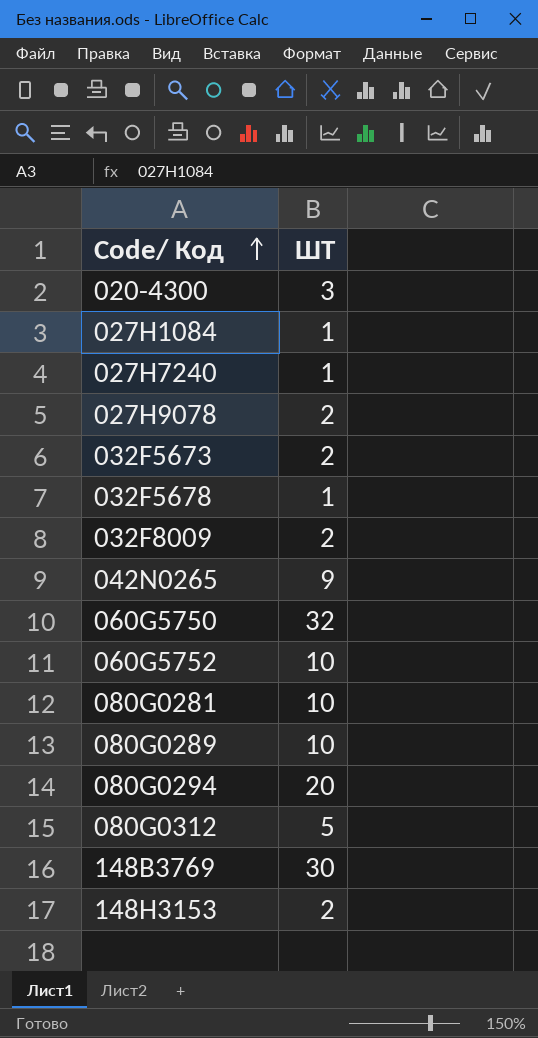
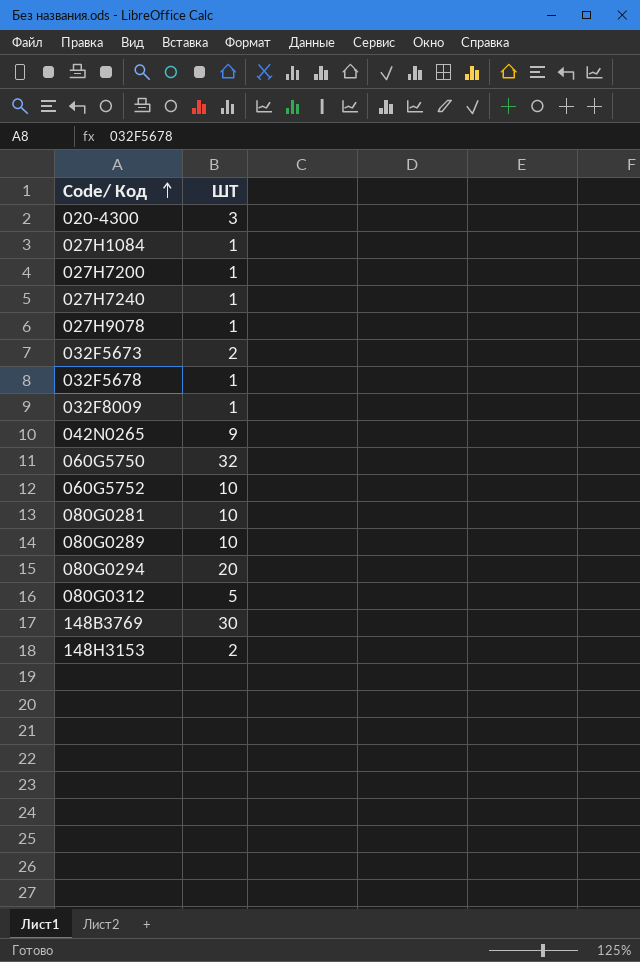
row 027H7200: none -> 1
027H9078 | ШТ: 2 -> 1
032F8009 | ШТ: 2 -> 1

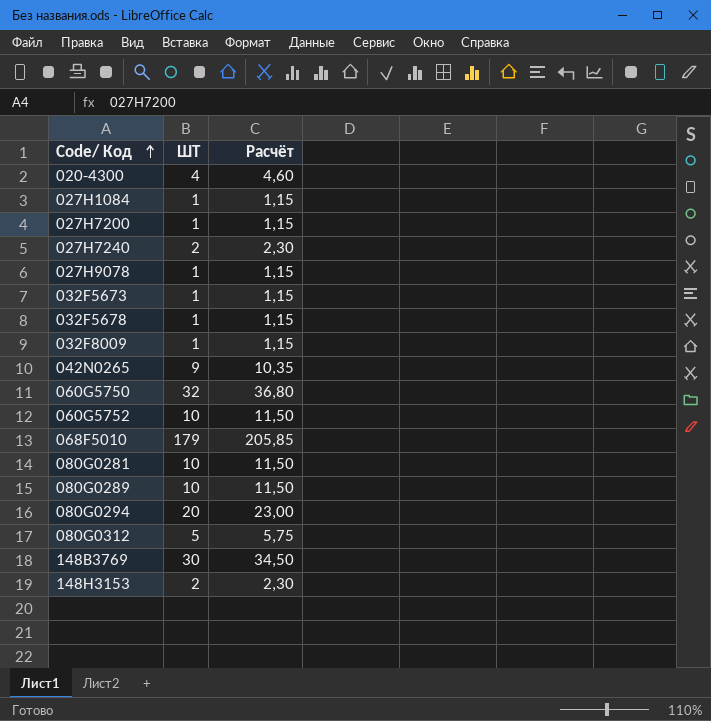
column Расчёт | formula: none -> [ШТ] * 1,15
020-4300 | ШТ: 3 -> 4
027H7240 | ШТ: 1 -> 2
032F5673 | ШТ: 2 -> 1
row 068F5010: none -> 179 | 205,85

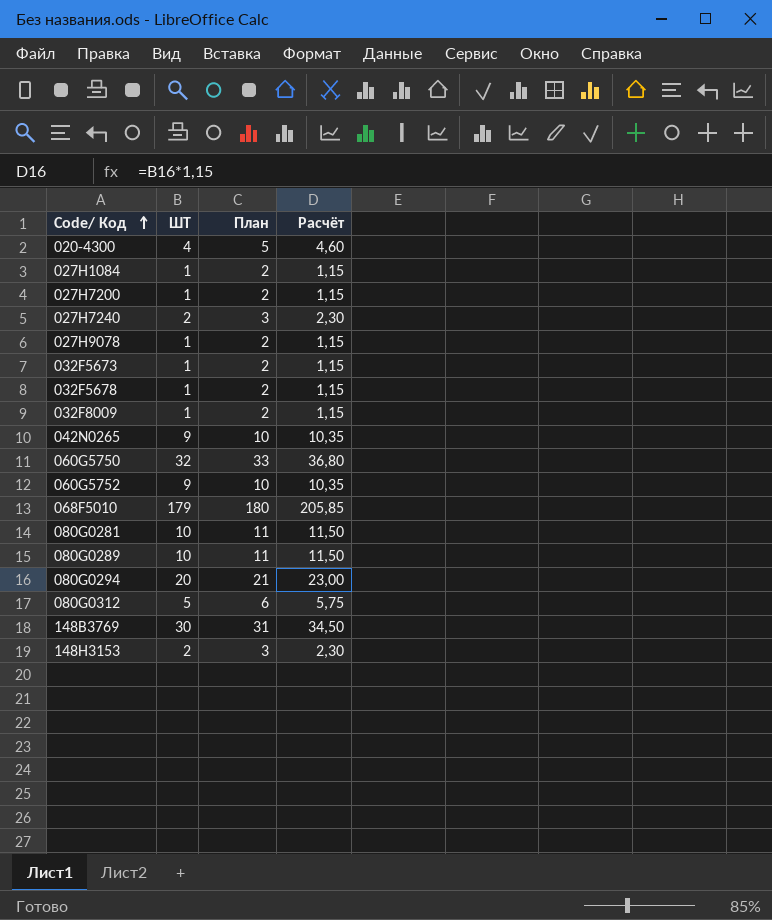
column План | formula: none -> [ШТ] + 1
060G5752 | ШТ: 10 -> 9
060G5752 | Расчёт: 11,50 -> 10,35

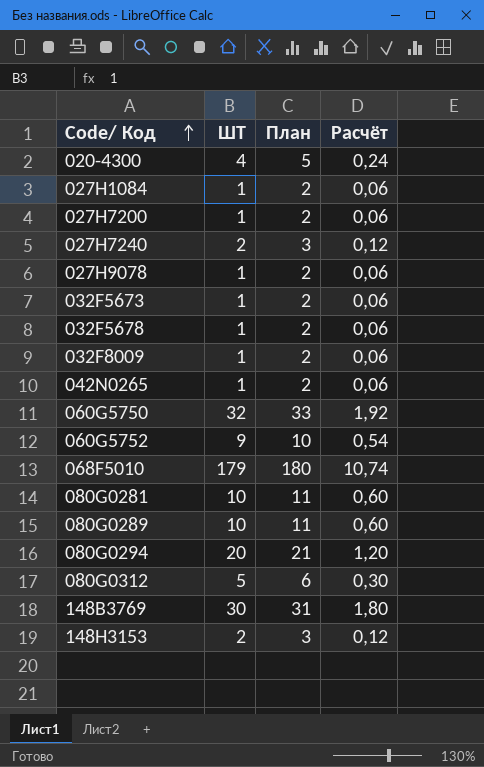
column Расчёт | formula: [ШТ] * 1,15 -> [ШТ] * 0,06
042N0265 | ШТ: 9 -> 1
042N0265 | План: 10 -> 2

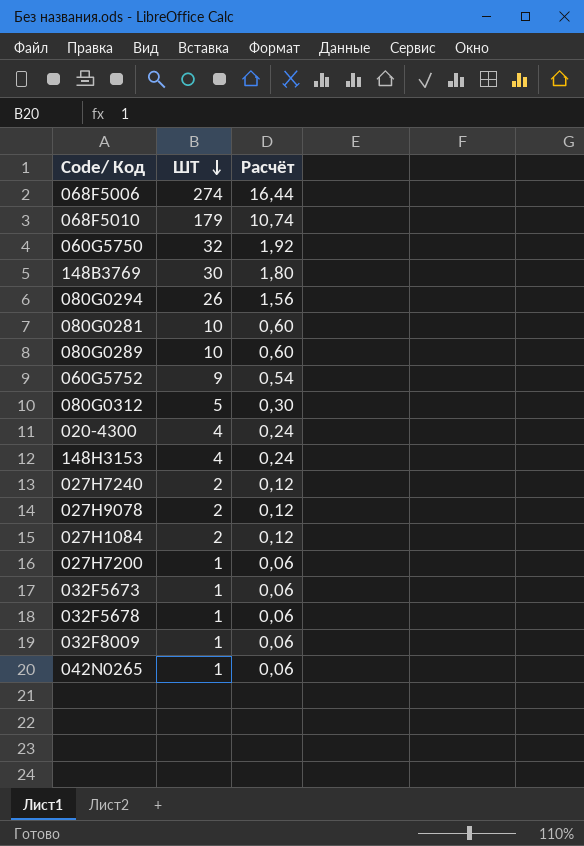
row order: Code/ Код ascending -> ШТ descending
column План | formula: [ШТ] + 1 -> none
row 068F5006: none -> 274 | 16,44
080G0294 | ШТ: 20 -> 26
080G0294 | Расчёт: 1,20 -> 1,56
148H3153 | ШТ: 2 -> 4
148H3153 | Расчёт: 0,12 -> 0,24
027H9078 | ШТ: 1 -> 2
027H9078 | Расчёт: 0,06 -> 0,12
027H1084 | ШТ: 1 -> 2
027H1084 | Расчёт: 0,06 -> 0,12

